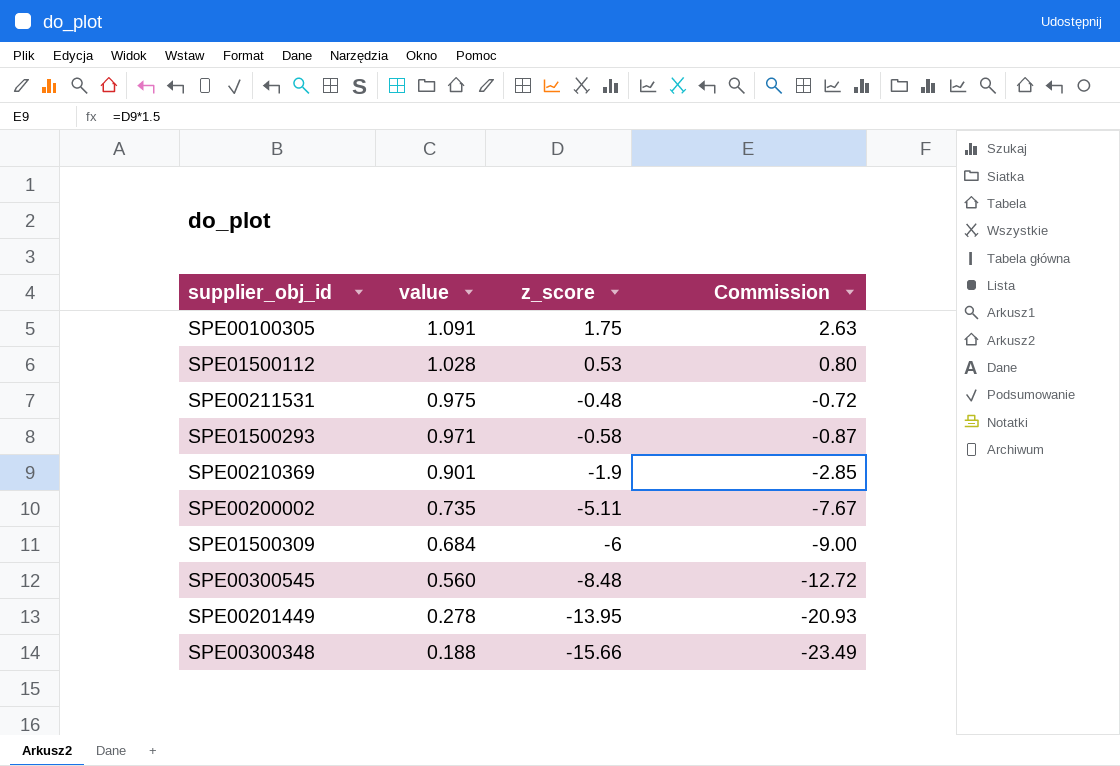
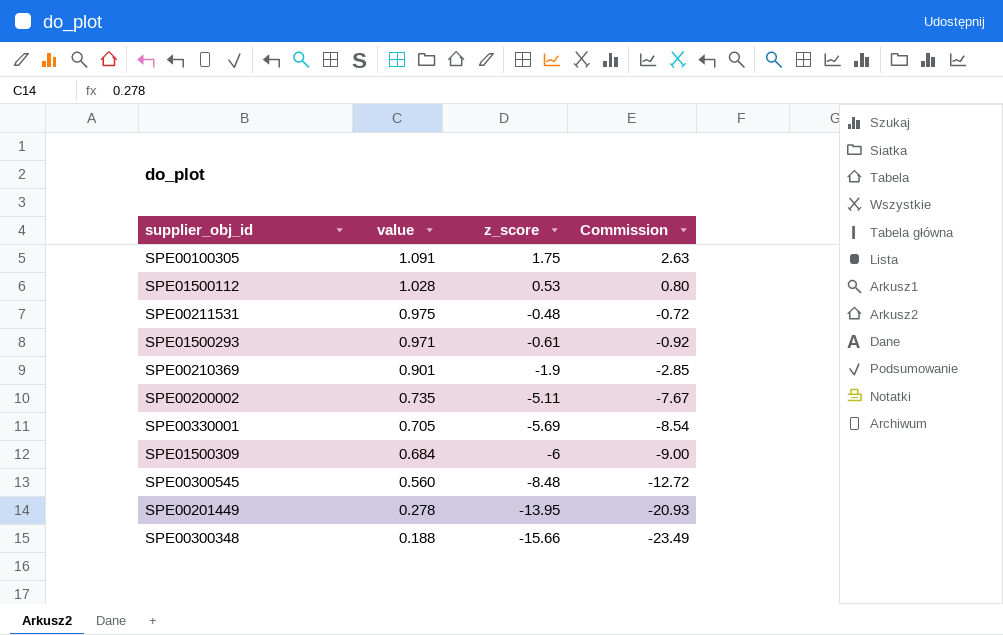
SPE01500293 | z_score: -0.58 -> -0.61
SPE01500293 | Commission: -0.87 -> -0.92
row SPE00330001: none -> 0.705 | -5.69 | -8.54

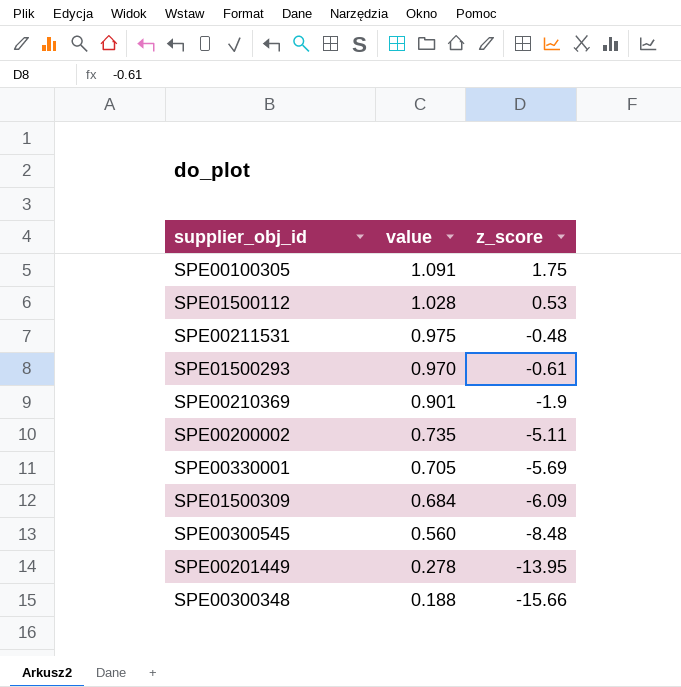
column Commission | formula: [z_score] * 1.5 -> none
SPE01500293 | value: 0.971 -> 0.970
SPE01500309 | z_score: -6 -> -6.09

